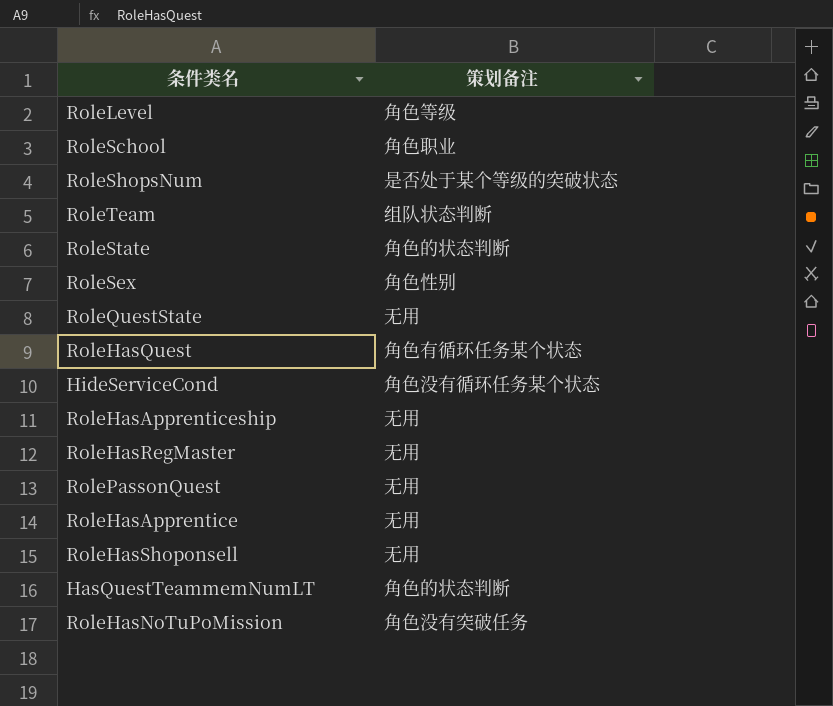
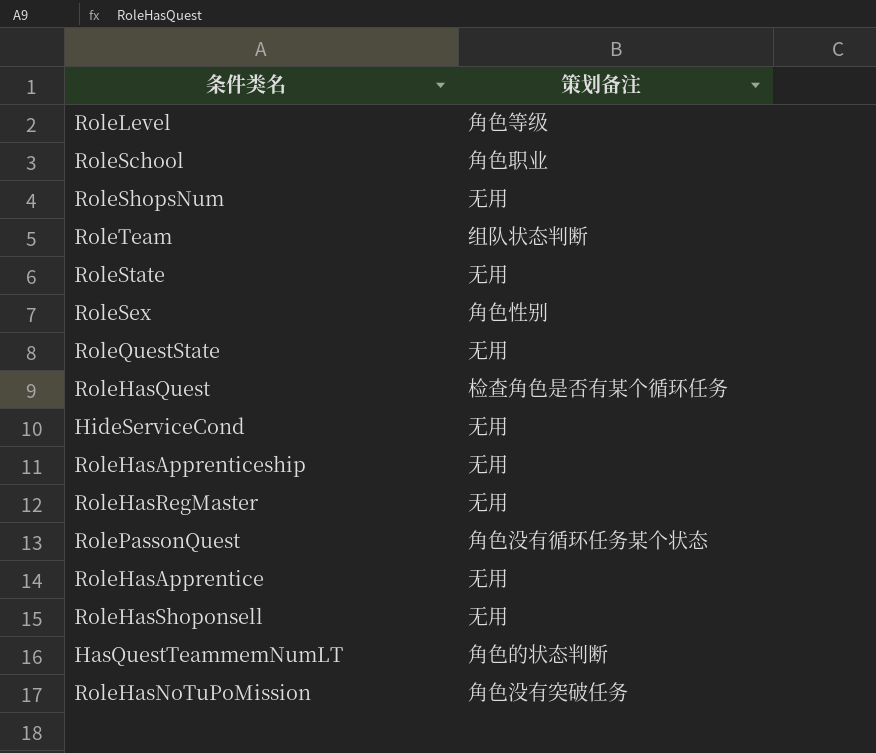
RoleShopsNum | 策划备注: 是否处于某个等级的突破状态 -> 无用
RoleState | 策划备注: 角色的状态判断 -> 无用
RoleHasQuest | 策划备注: 角色有循环任务某个状态 -> 检查角色是否有某个循环任务
HideServiceCond | 策划备注: 角色没有循环任务某个状态 -> 无用
RolePassonQuest | 策划备注: 无用 -> 角色没有循环任务某个状态

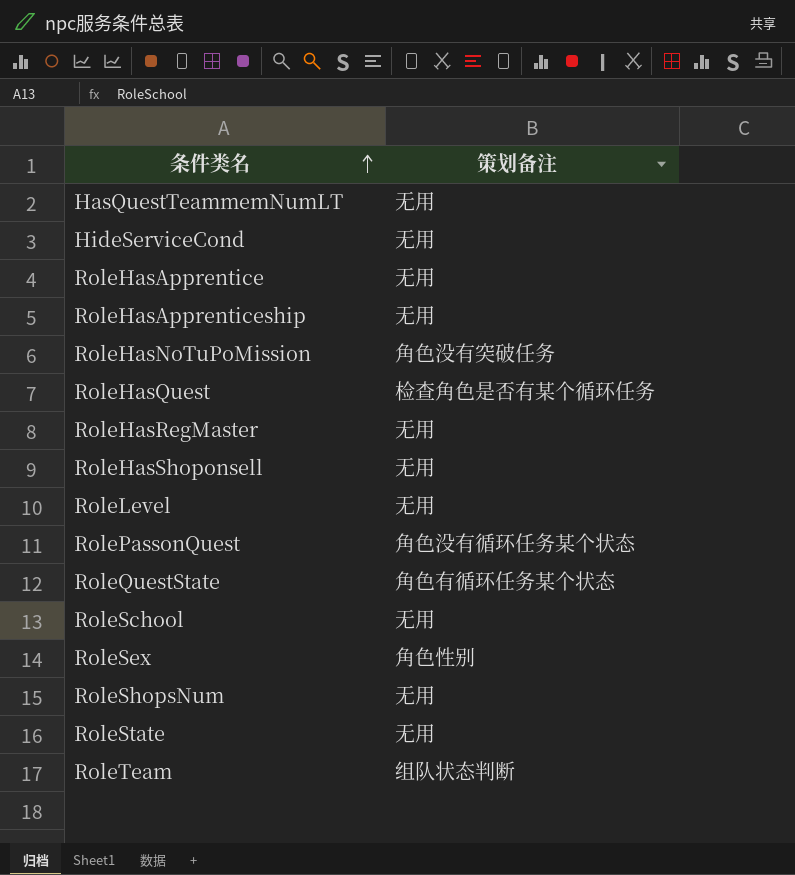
row order: none -> 条件类名 ascending
HasQuestTeammemNumLT | 策划备注: 角色的状态判断 -> 无用
RoleLevel | 策划备注: 角色等级 -> 无用
RoleQuestState | 策划备注: 无用 -> 角色有循环任务某个状态
RoleSchool | 策划备注: 角色职业 -> 无用

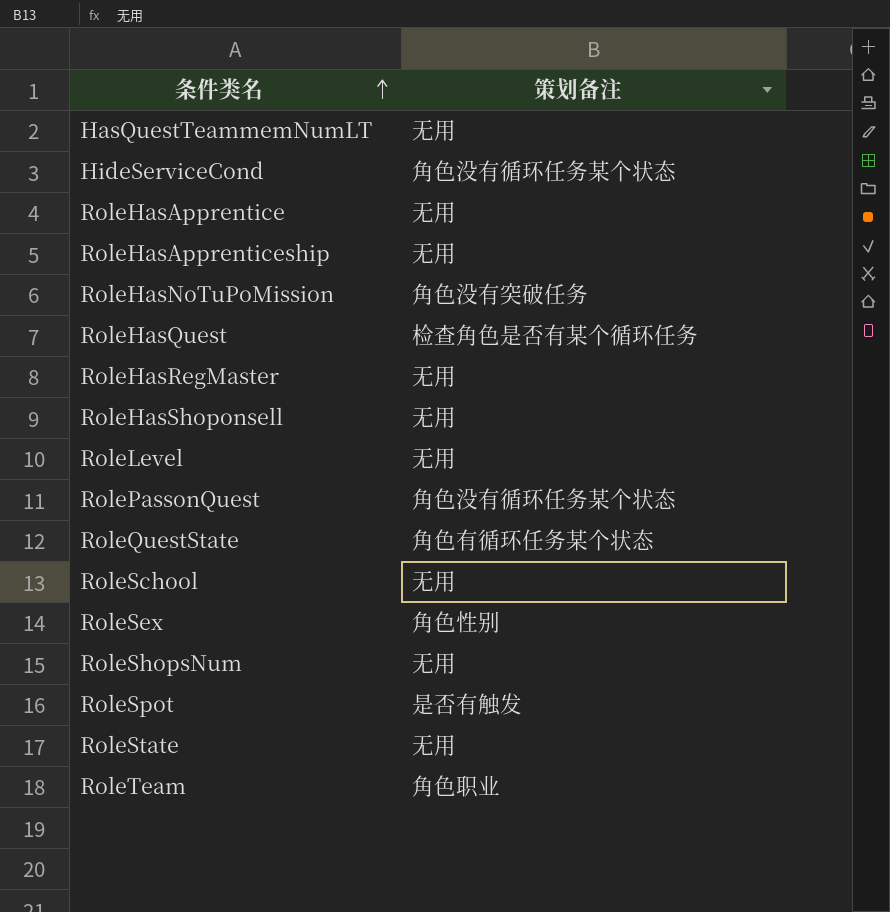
HideServiceCond | 策划备注: 无用 -> 角色没有循环任务某个状态
row RoleSpot: none -> 是否有触发
RoleTeam | 策划备注: 组队状态判断 -> 角色职业

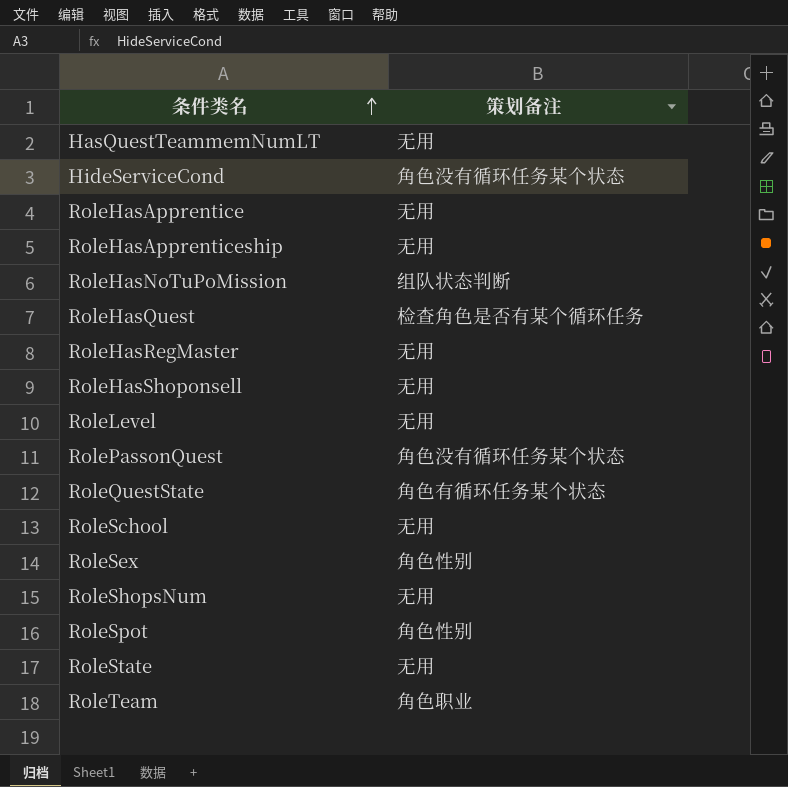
RoleHasNoTuPoMission | 策划备注: 角色没有突破任务 -> 组队状态判断
RoleSpot | 策划备注: 是否有触发 -> 角色性别

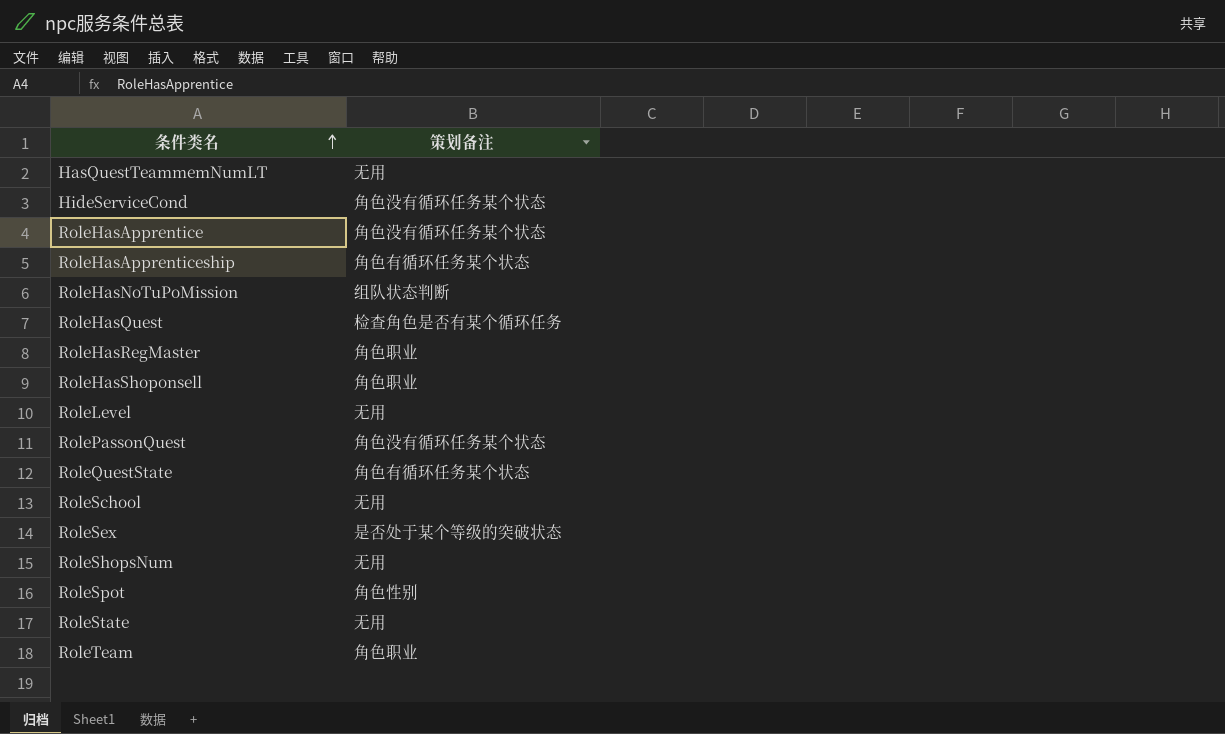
RoleHasApprentice | 策划备注: 无用 -> 角色没有循环任务某个状态
RoleHasApprenticeship | 策划备注: 无用 -> 角色有循环任务某个状态
RoleHasRegMaster | 策划备注: 无用 -> 角色职业
RoleHasShoponsell | 策划备注: 无用 -> 角色职业
RoleSex | 策划备注: 角色性别 -> 是否处于某个等级的突破状态

